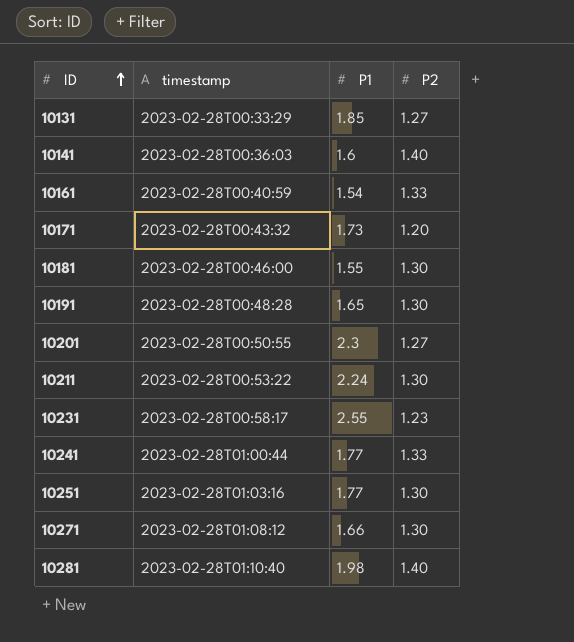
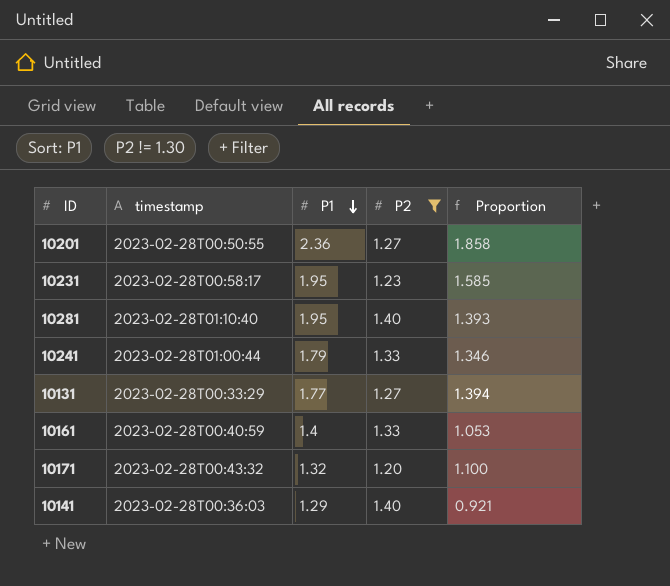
filter: none -> P2 != 1.30
row order: ID ascending -> P1 descending
column Proportion | formula: none -> [P1] / [P2]
10201 | P1: 2.3 -> 2.36
10231 | P1: 2.55 -> 1.95
10281 | P1: 1.98 -> 1.95
10241 | P1: 1.77 -> 1.79
10131 | P1: 1.85 -> 1.77
10161 | P1: 1.54 -> 1.4
10171 | P1: 1.73 -> 1.32
10141 | P1: 1.6 -> 1.29

